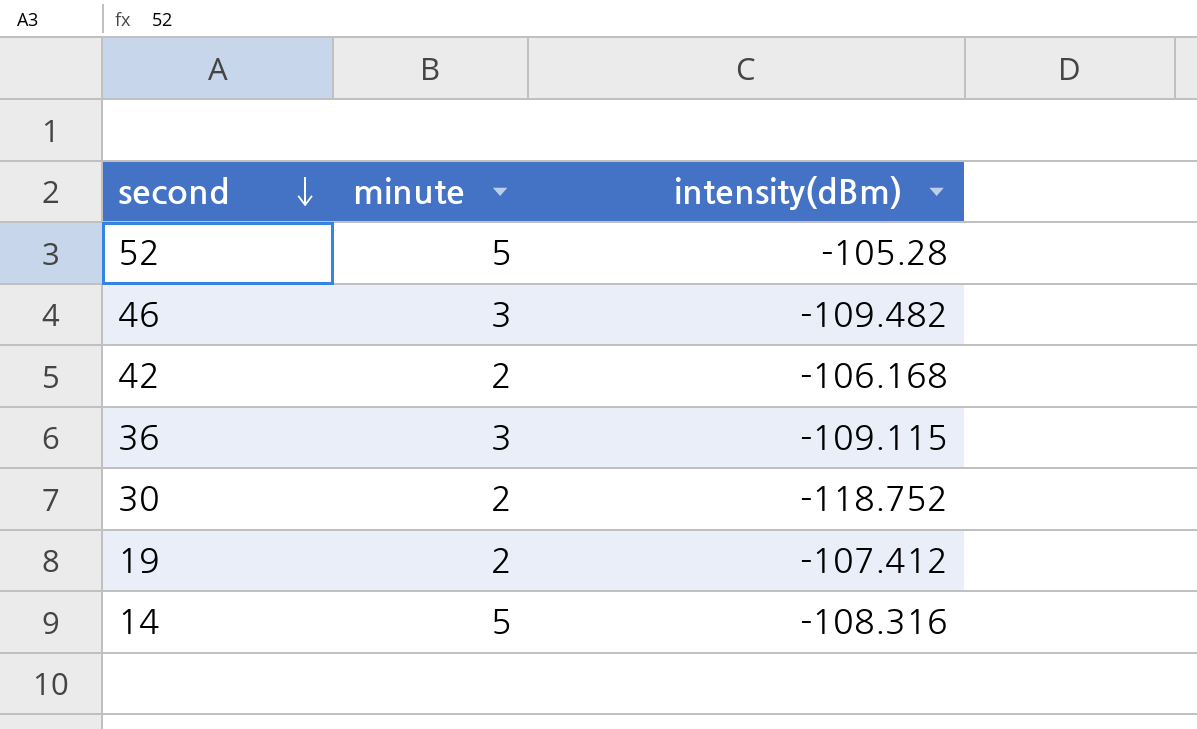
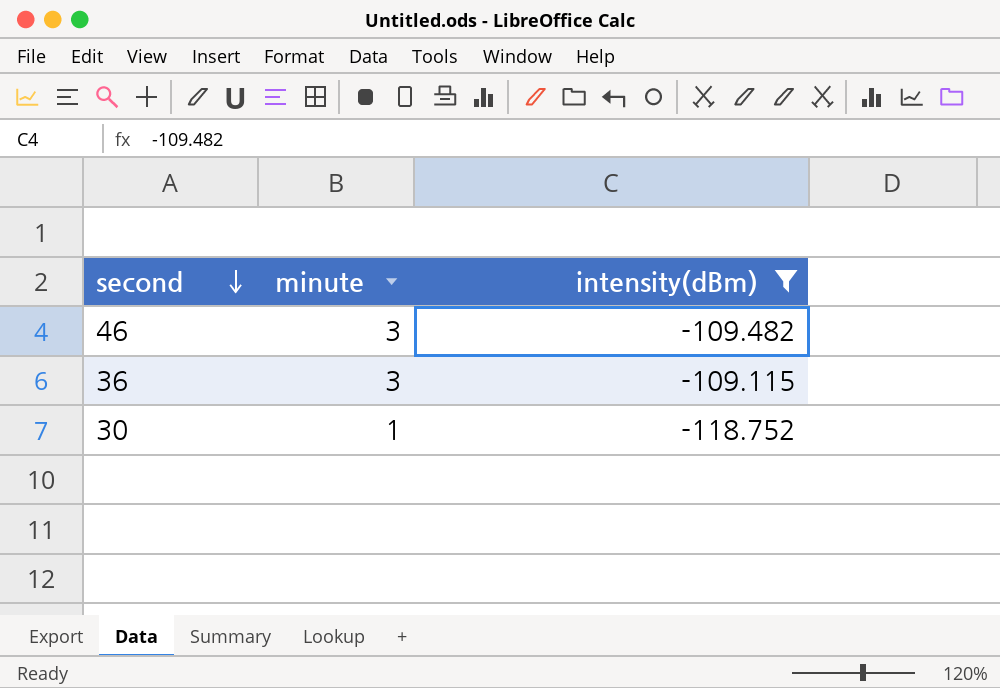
filter: none -> intensity(dBm) <= -109.115
30 | minute: 2 -> 1

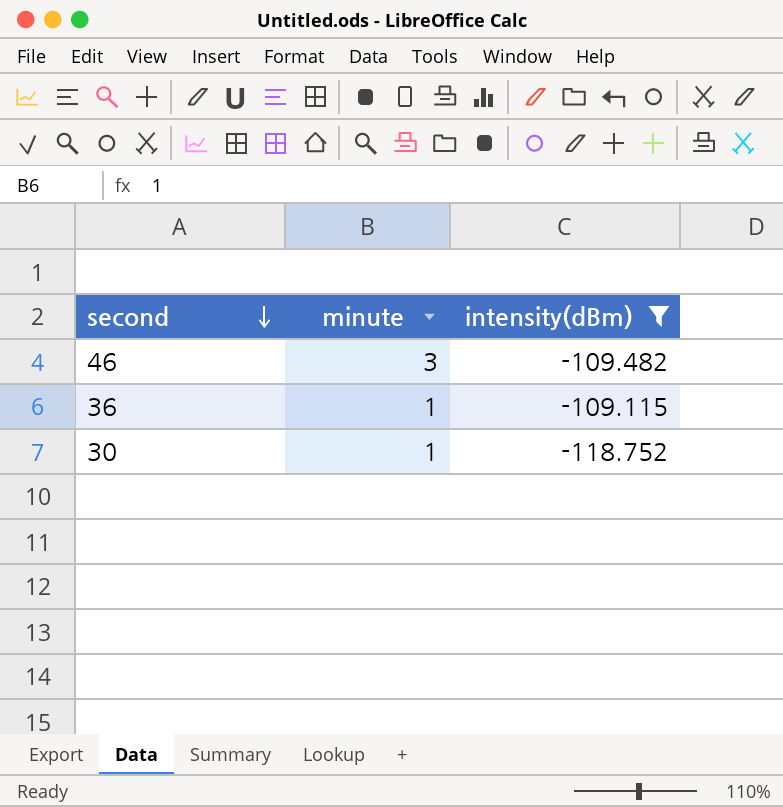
36 | minute: 3 -> 1

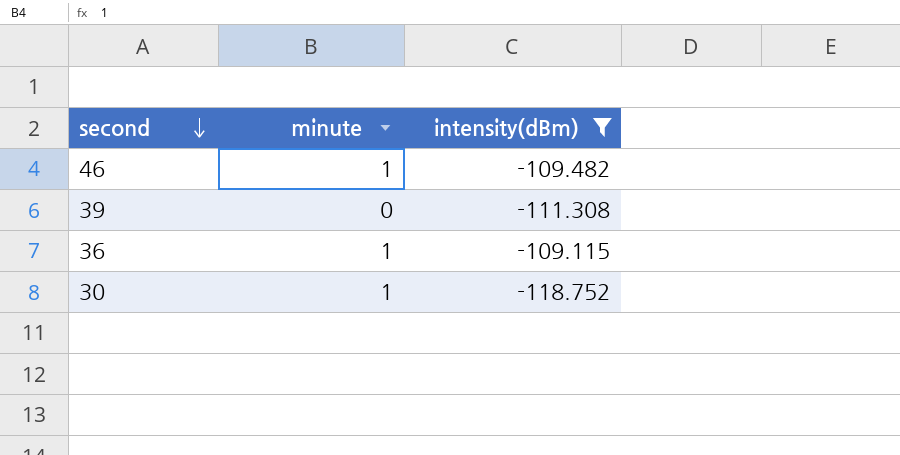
46 | minute: 3 -> 1
row 39: none -> 0 | -111.308

